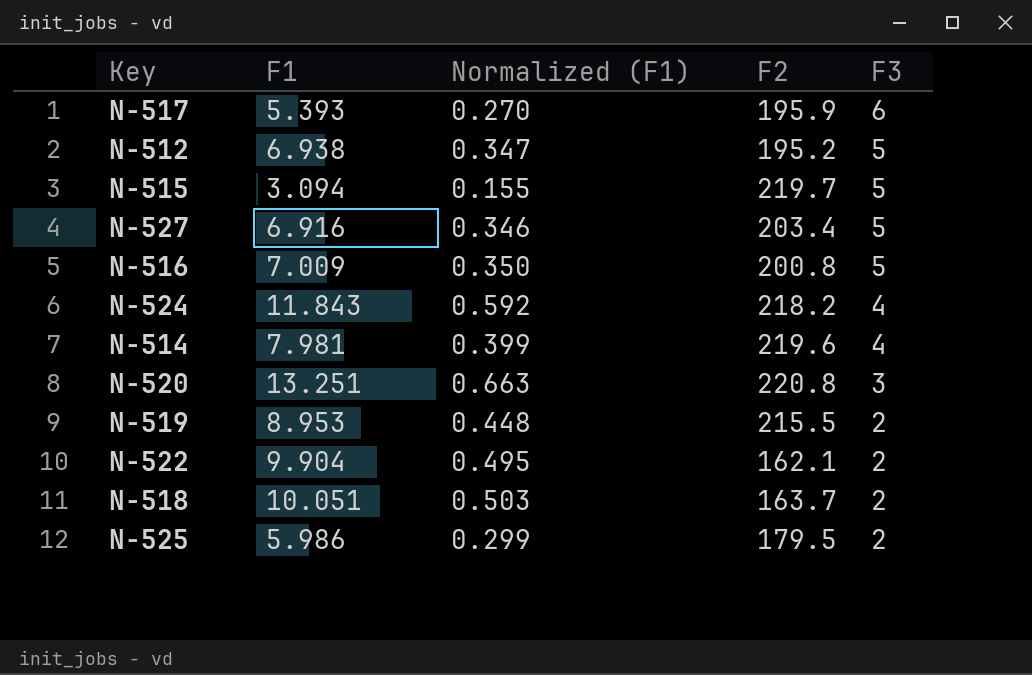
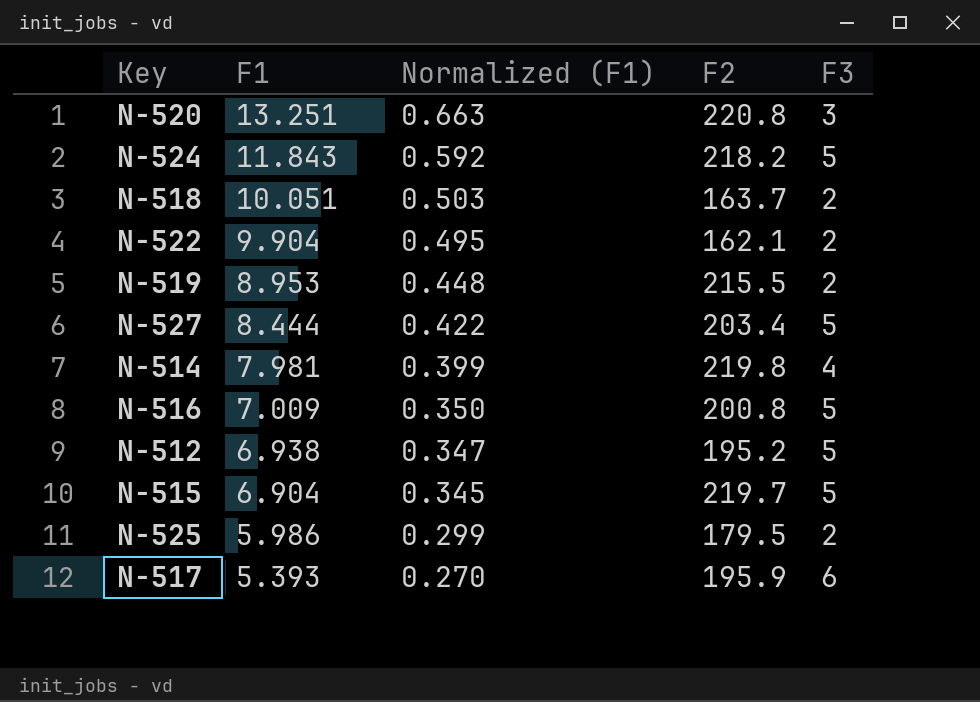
row order: F3 descending -> F1 descending
N-524 | F3: 4 -> 5
N-527 | F1: 6.916 -> 8.444
N-527 | Normalized (F1): 0.346 -> 0.422
N-514 | F2: 219.6 -> 219.8
N-515 | F1: 3.094 -> 6.904
N-515 | Normalized (F1): 0.155 -> 0.345

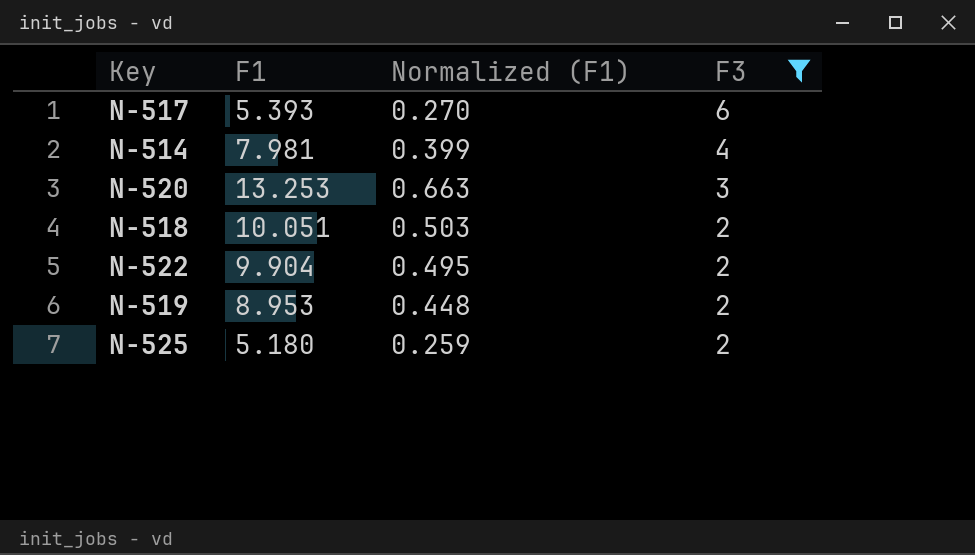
filter: none -> F3 != 5
row order: F1 descending -> F3 descending
column F2 | position: 4 -> none
N-520 | F1: 13.251 -> 13.253
N-525 | F1: 5.986 -> 5.180
N-525 | Normalized (F1): 0.299 -> 0.259

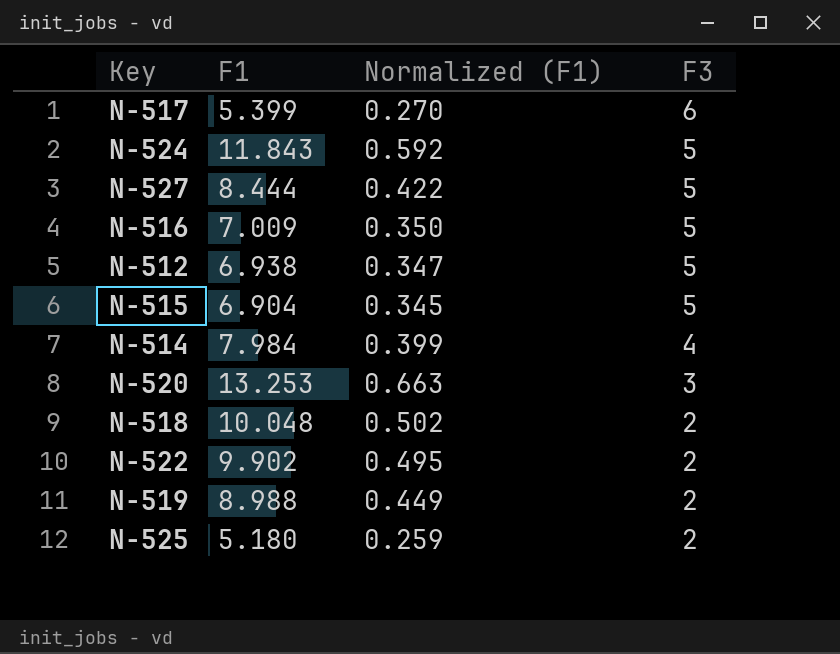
filter: F3 != 5 -> none
N-517 | F1: 5.393 -> 5.399
N-514 | F1: 7.981 -> 7.984
N-518 | F1: 10.051 -> 10.048
N-518 | Normalized (F1): 0.503 -> 0.502
N-522 | F1: 9.904 -> 9.902
N-519 | F1: 8.953 -> 8.988
N-519 | Normalized (F1): 0.448 -> 0.449

